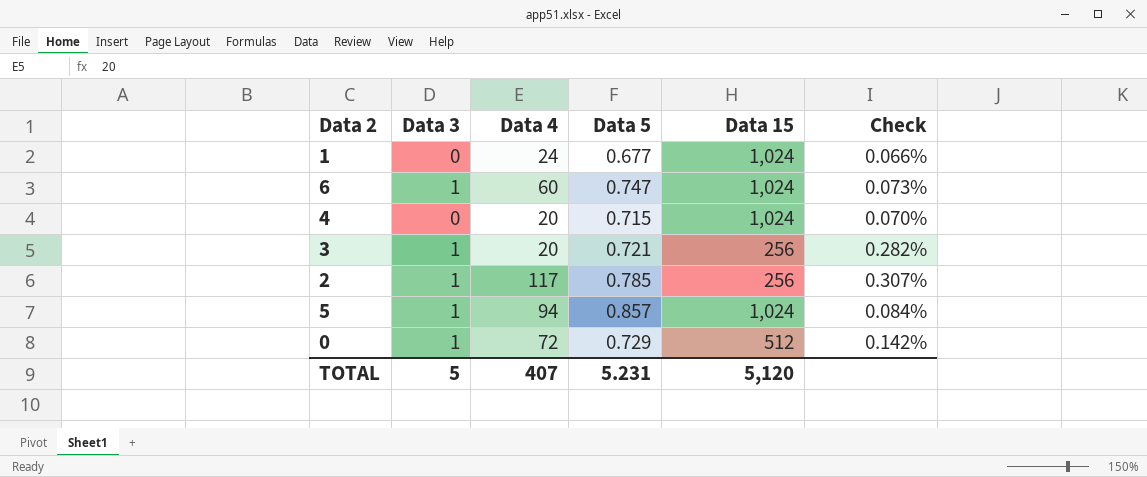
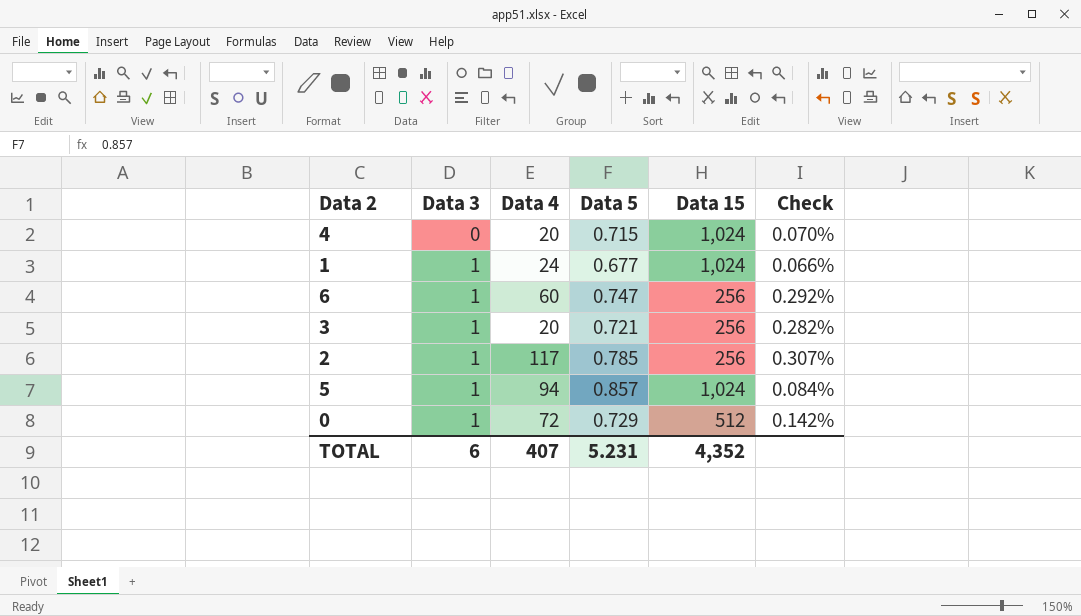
row order: none -> Data 3 ascending
1 | Data 3: 0 -> 1
6 | Data 15: 1,024 -> 256
6 | Check: 0.073% -> 0.292%
TOTAL | Data 3: 5 -> 6
TOTAL | Data 15: 5,120 -> 4,352

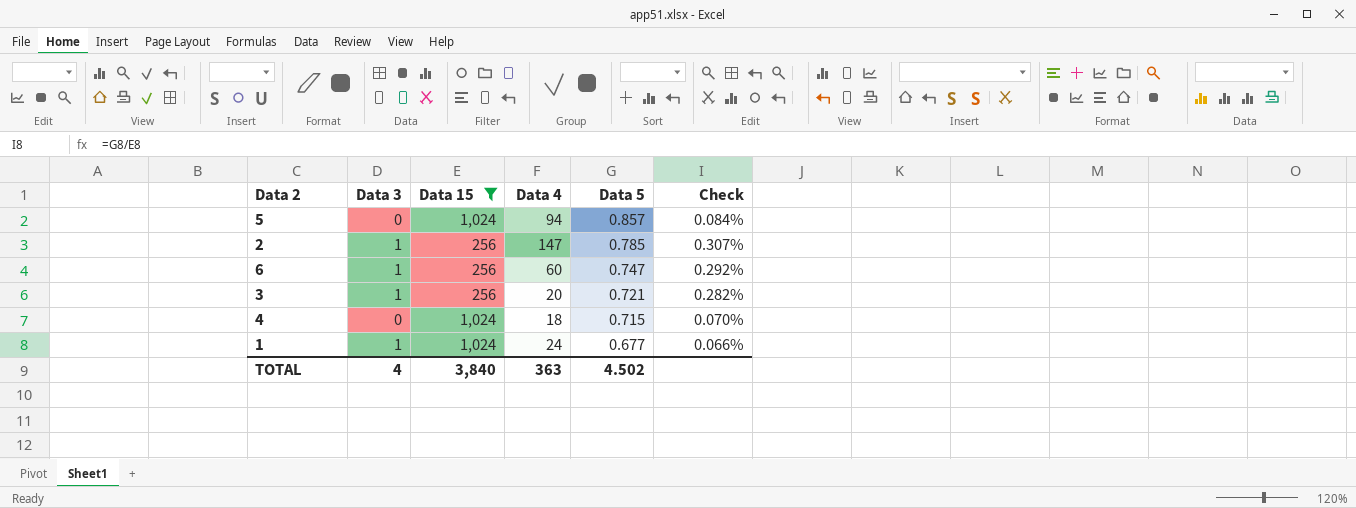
filter: none -> Data 15 != 512
row order: Data 3 ascending -> Data 5 descending
column Data 15 | position: 5 -> 3
5 | Data 3: 1 -> 0
2 | Data 4: 117 -> 147
4 | Data 4: 20 -> 18
TOTAL | Data 3: 6 -> 4
TOTAL | Data 15: 4,352 -> 3,840
TOTAL | Data 4: 407 -> 363
TOTAL | Data 5: 5.231 -> 4.502

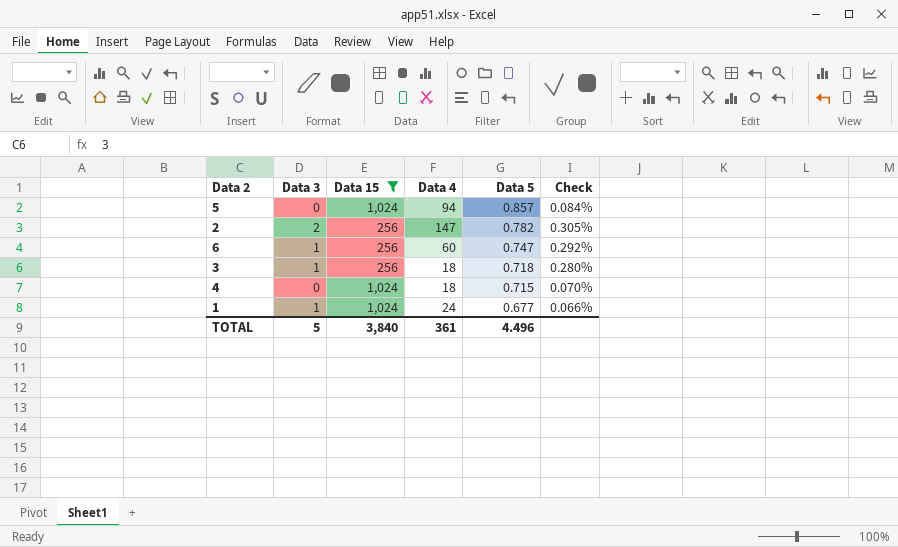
2 | Data 3: 1 -> 2
2 | Data 5: 0.785 -> 0.782
2 | Check: 0.307% -> 0.305%
3 | Data 4: 20 -> 18
3 | Data 5: 0.721 -> 0.718
3 | Check: 0.282% -> 0.280%
TOTAL | Data 3: 4 -> 5
TOTAL | Data 4: 363 -> 361
TOTAL | Data 5: 4.502 -> 4.496

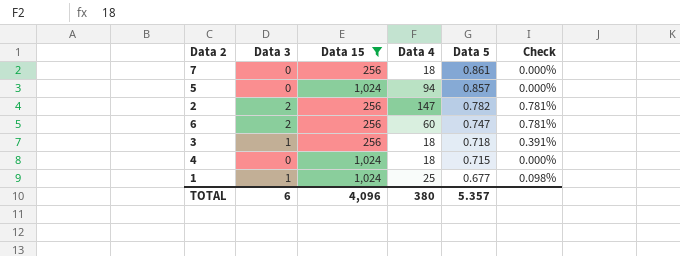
column Check | formula: [Data 5] / [Data 15] -> [Data 3] / [Data 15]
row 7: none -> 0 | 256 | 18 | 0.861 | 0.000%
6 | Data 3: 1 -> 2
1 | Data 4: 24 -> 25
TOTAL | Data 3: 5 -> 6
TOTAL | Data 15: 3,840 -> 4,096
TOTAL | Data 4: 361 -> 380
TOTAL | Data 5: 4.496 -> 5.357

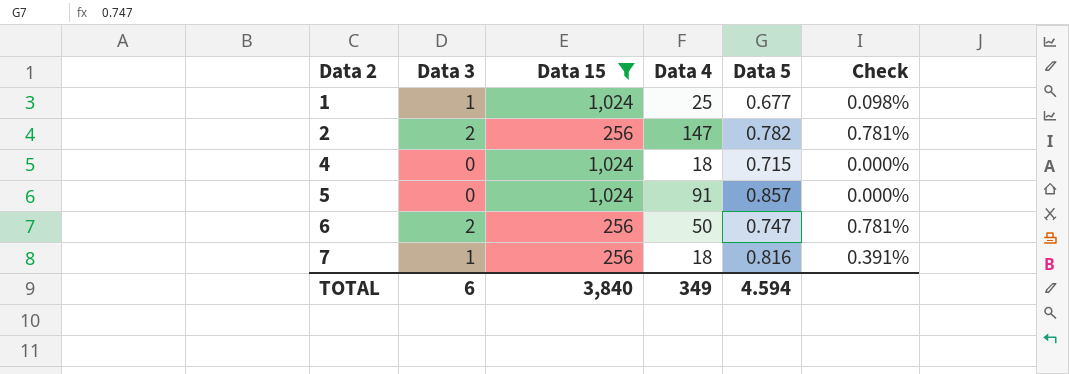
row order: Data 5 descending -> Data 2 ascending
row 3: 1 | 256 | 18 | 0.718 | 0.391% -> none
5 | Data 4: 94 -> 91
6 | Data 4: 60 -> 50
7 | Data 3: 0 -> 1
7 | Data 5: 0.861 -> 0.816
7 | Check: 0.000% -> 0.391%
TOTAL | Data 15: 4,096 -> 3,840
TOTAL | Data 4: 380 -> 349
TOTAL | Data 5: 5.357 -> 4.594

